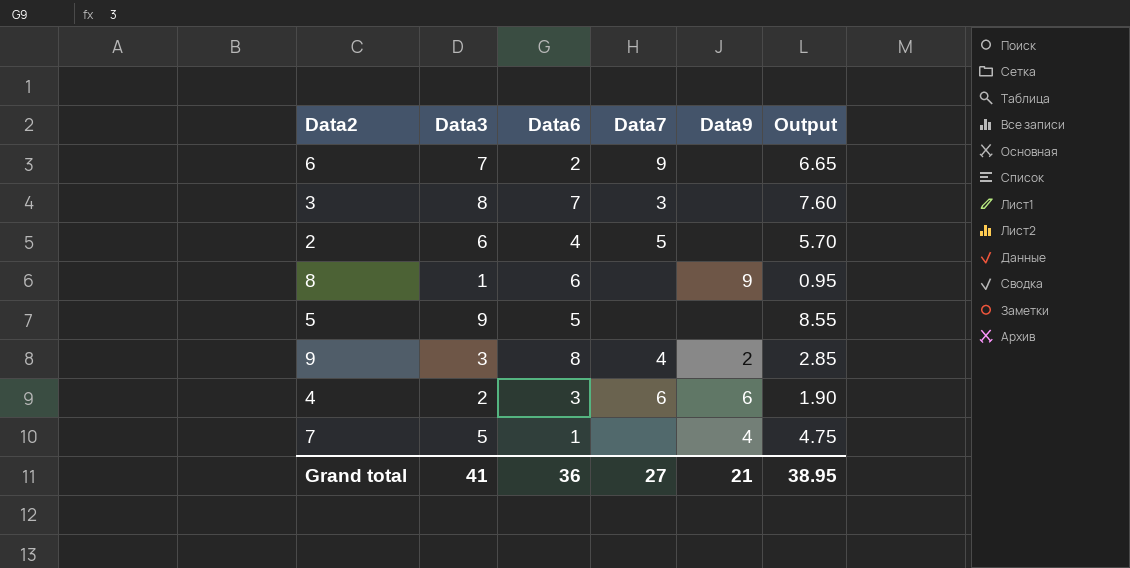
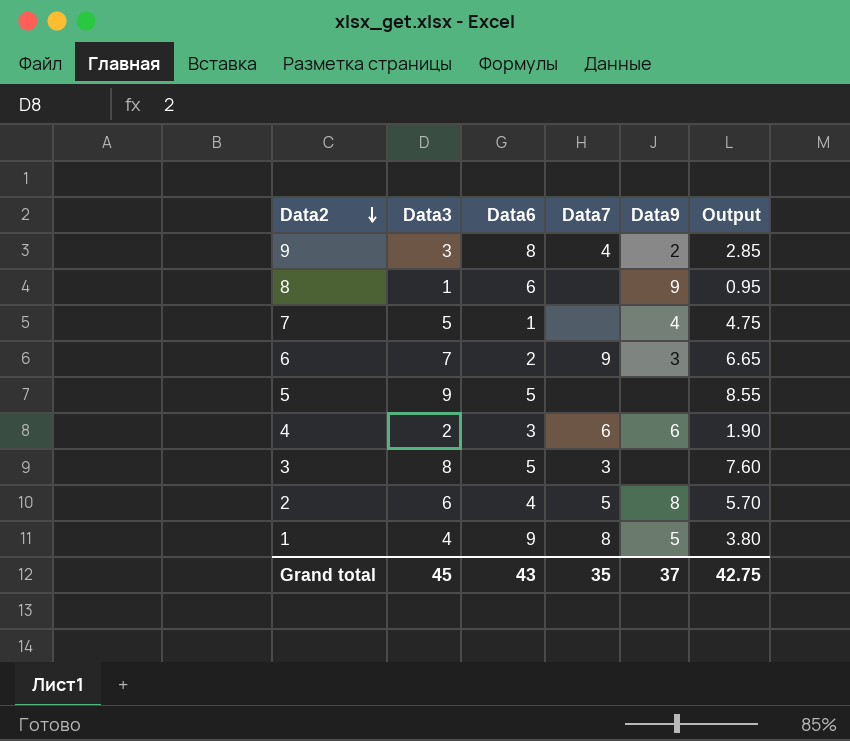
row order: none -> Data2 descending
6 | Data9: none -> 3
3 | Data6: 7 -> 5
2 | Data9: none -> 8
row 1: none -> 4 | 9 | 8 | 5 | 3.80
Grand total | Data3: 41 -> 45
Grand total | Data6: 36 -> 43
Grand total | Data7: 27 -> 35
Grand total | Data9: 21 -> 37
Grand total | Output: 38.95 -> 42.75

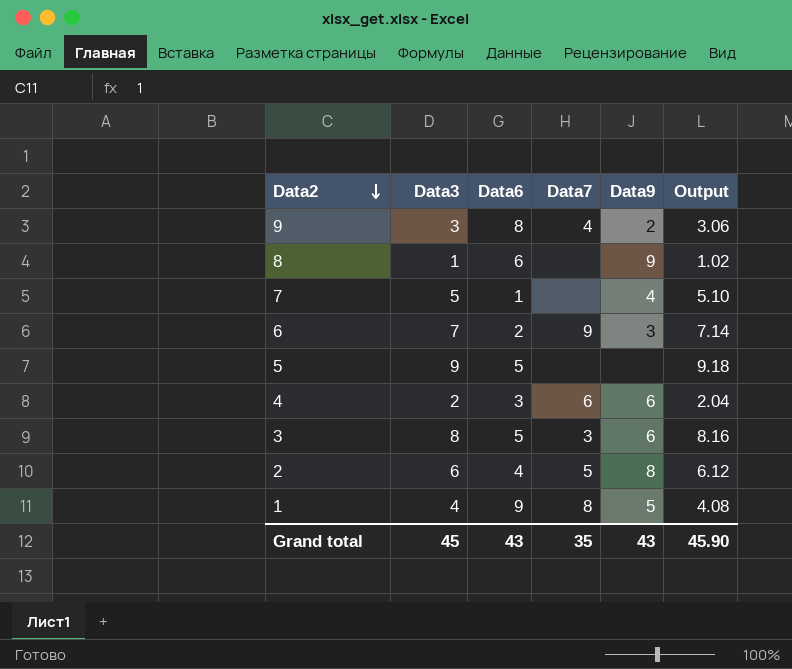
column Output | formula: [Data3] * 0.95 -> [Data3] * 1.02
3 | Data9: none -> 6
Grand total | Data9: 37 -> 43
Grand total | Output: 42.75 -> 45.90

